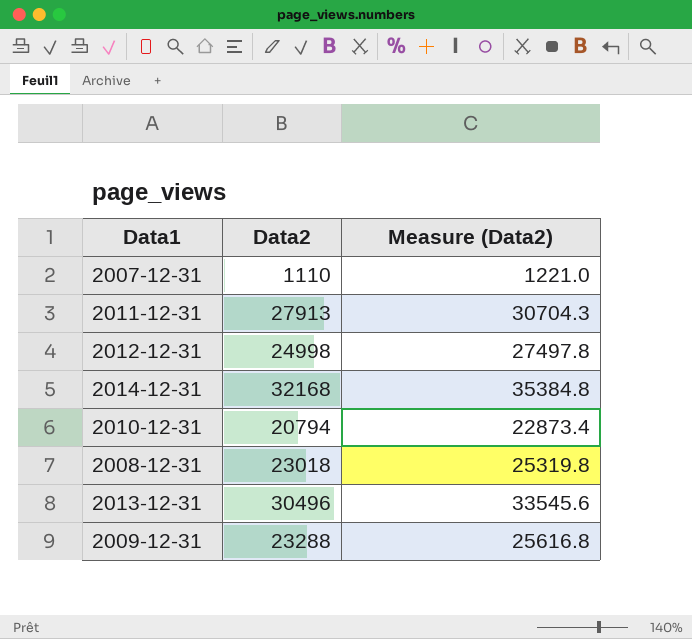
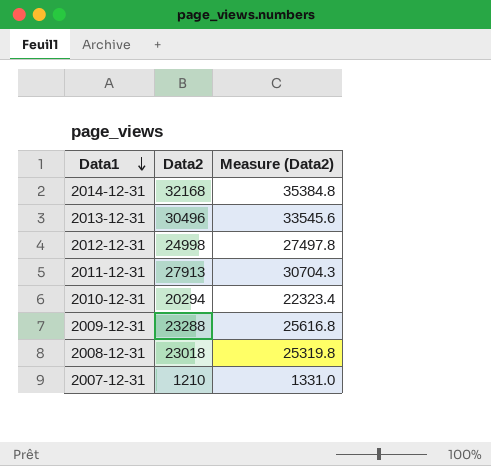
row order: none -> Data1 descending
2010-12-31 | Data2: 20794 -> 20294
2010-12-31 | Measure (Data2): 22873.4 -> 22323.4
2007-12-31 | Data2: 1110 -> 1210
2007-12-31 | Measure (Data2): 1221.0 -> 1331.0

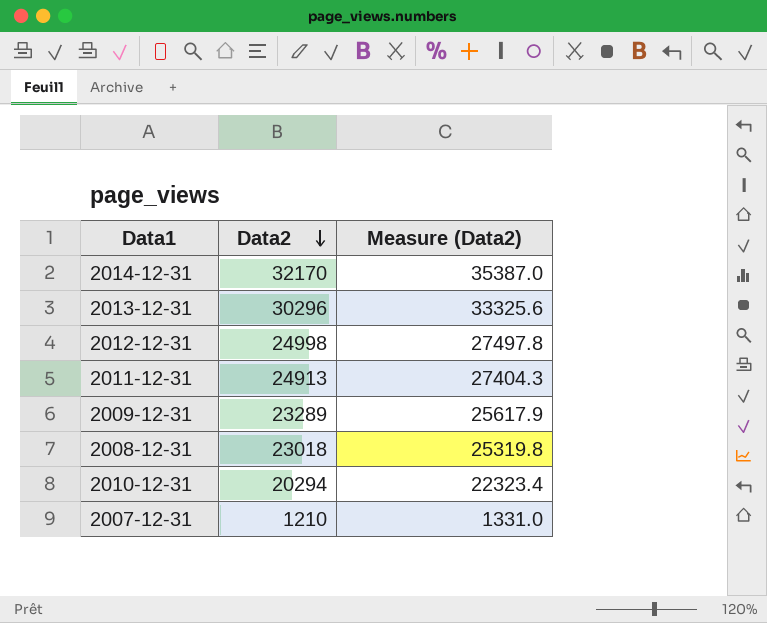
row order: Data1 descending -> Data2 descending
2014-12-31 | Data2: 32168 -> 32170
2014-12-31 | Measure (Data2): 35384.8 -> 35387.0
2013-12-31 | Data2: 30496 -> 30296
2013-12-31 | Measure (Data2): 33545.6 -> 33325.6
2011-12-31 | Data2: 27913 -> 24913
2011-12-31 | Measure (Data2): 30704.3 -> 27404.3
2009-12-31 | Data2: 23288 -> 23289
2009-12-31 | Measure (Data2): 25616.8 -> 25617.9

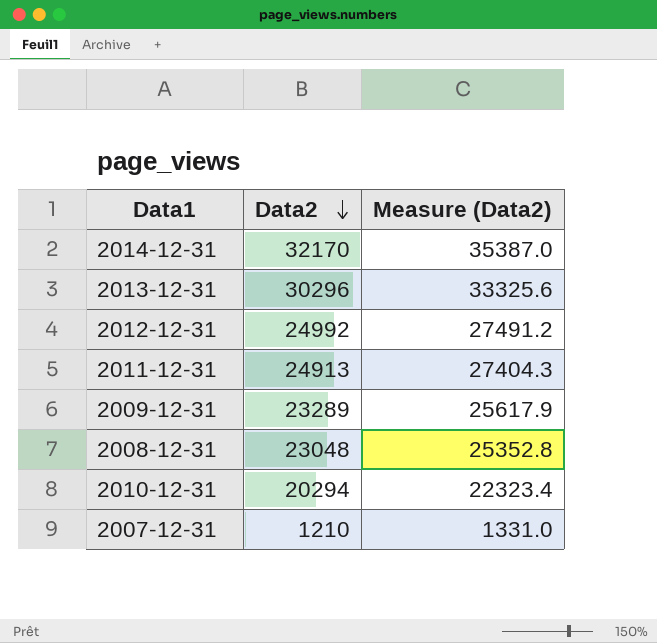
2012-12-31 | Data2: 24998 -> 24992
2012-12-31 | Measure (Data2): 27497.8 -> 27491.2
2008-12-31 | Data2: 23018 -> 23048
2008-12-31 | Measure (Data2): 25319.8 -> 25352.8

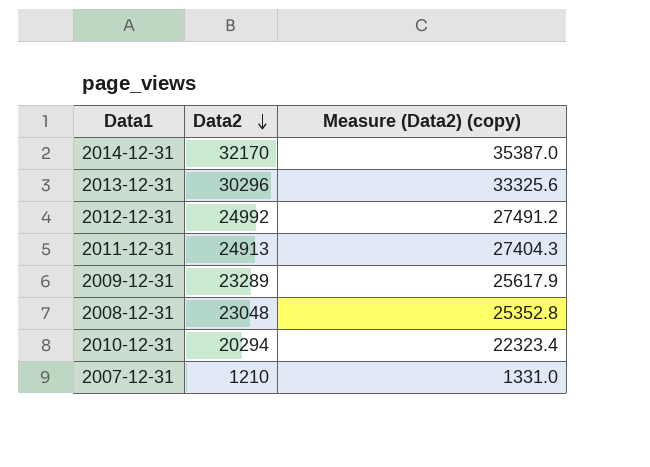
column name: Measure (Data2) -> Measure (Data2) (copy)

